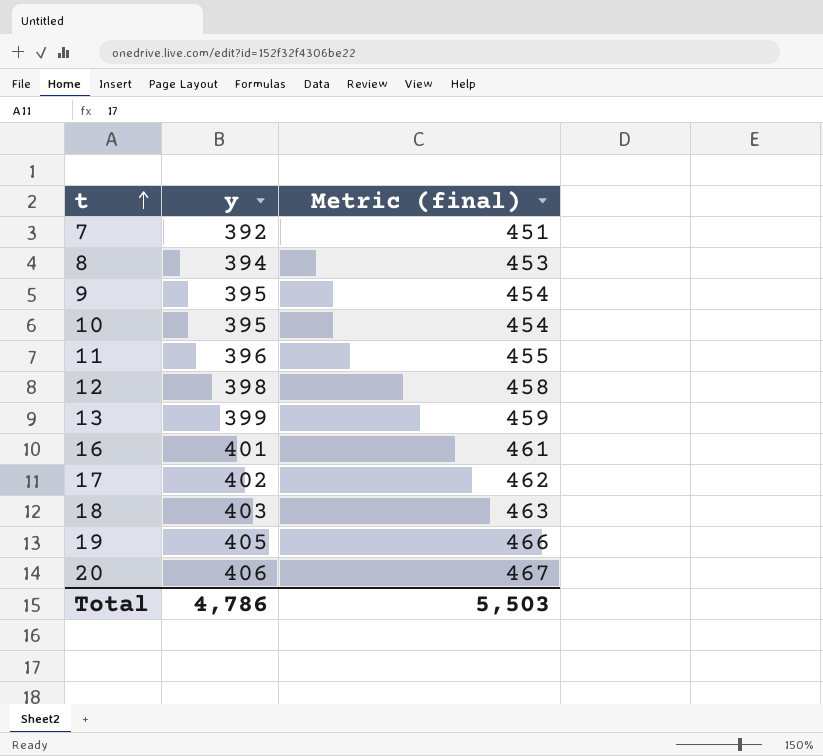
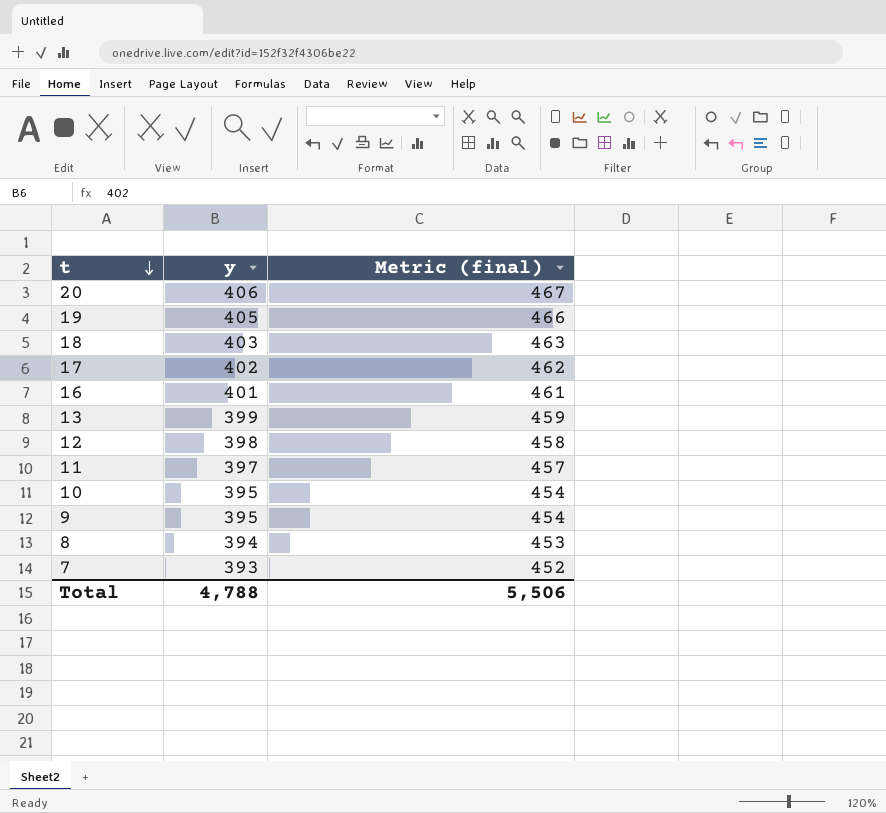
row order: t ascending -> t descending
11 | y: 396 -> 397
11 | Metric (final): 455 -> 457
7 | y: 392 -> 393
7 | Metric (final): 451 -> 452
Total | y: 4,786 -> 4,788
Total | Metric (final): 5,503 -> 5,506

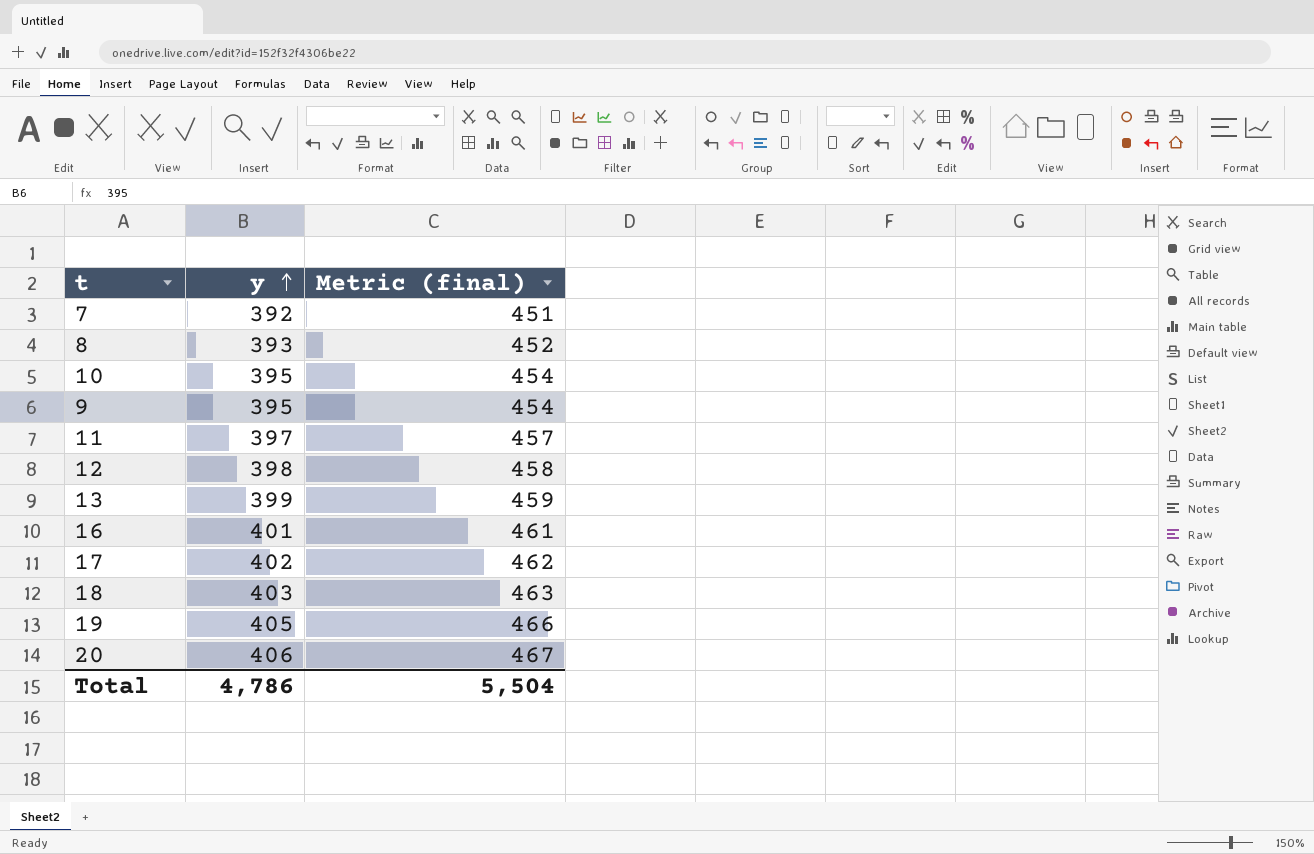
row order: t descending -> y ascending
7 | y: 393 -> 392
7 | Metric (final): 452 -> 451
8 | y: 394 -> 393
8 | Metric (final): 453 -> 452
Total | y: 4,788 -> 4,786
Total | Metric (final): 5,506 -> 5,504

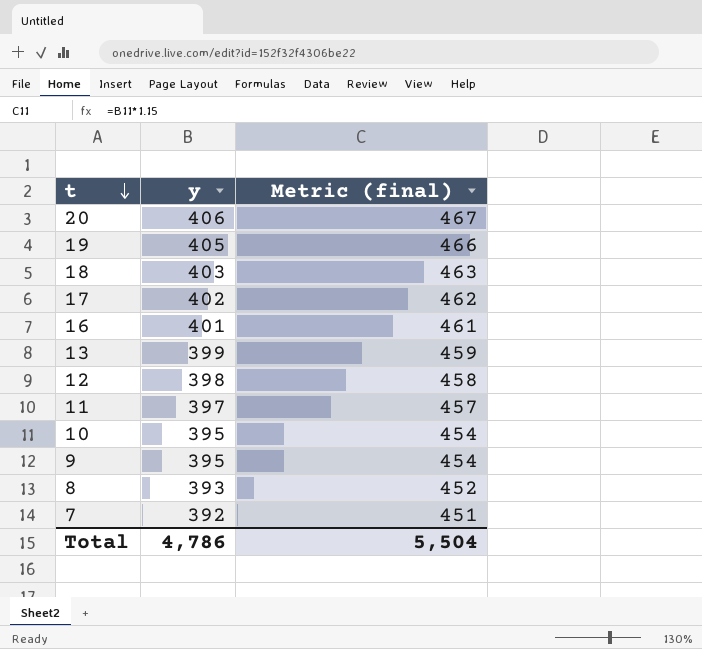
row order: y ascending -> t descending

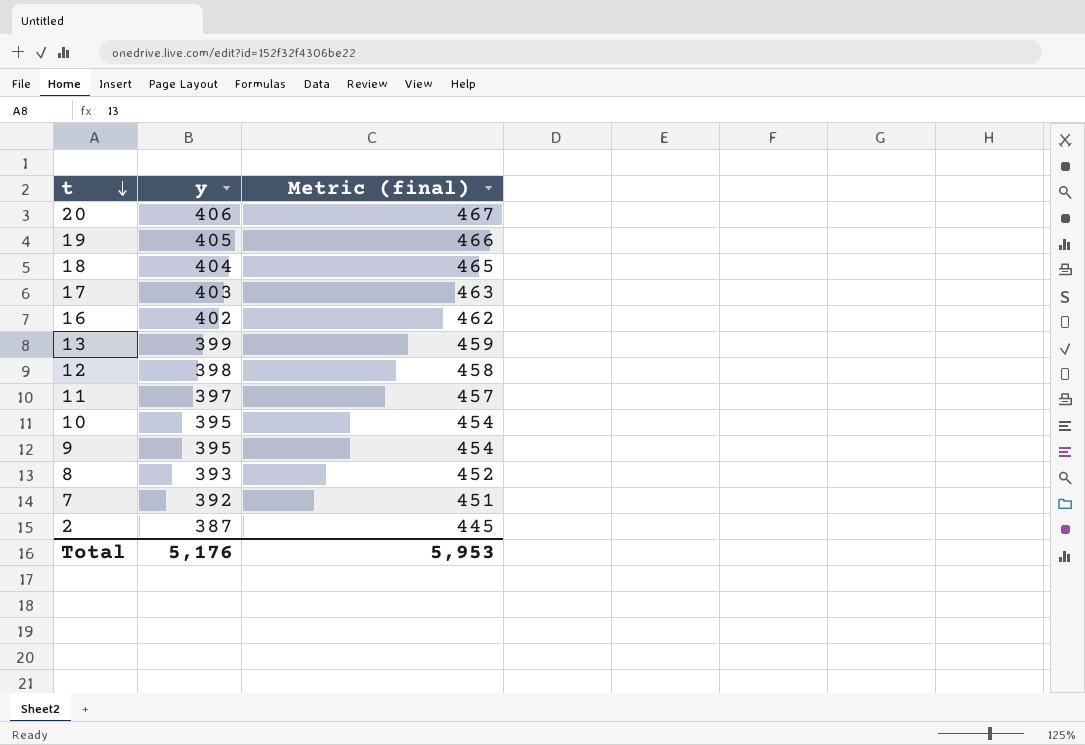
18 | y: 403 -> 404
18 | Metric (final): 463 -> 465
17 | y: 402 -> 403
17 | Metric (final): 462 -> 463
16 | y: 401 -> 402
16 | Metric (final): 461 -> 462
row 2: none -> 387 | 445
Total | y: 4,786 -> 5,176
Total | Metric (final): 5,504 -> 5,953

